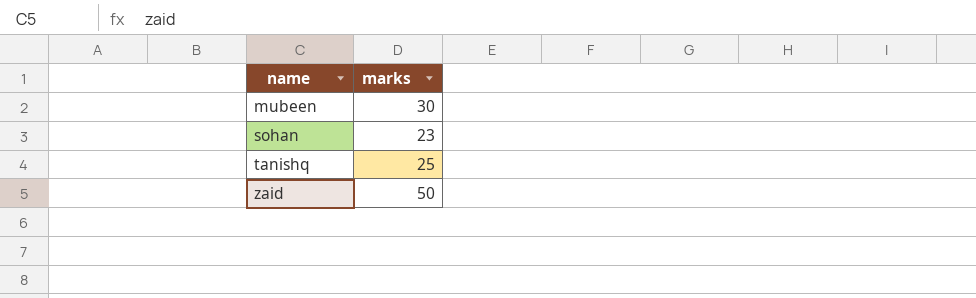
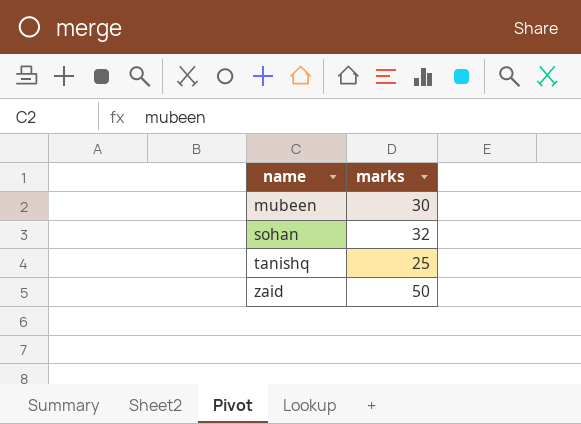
sohan | marks: 23 -> 32

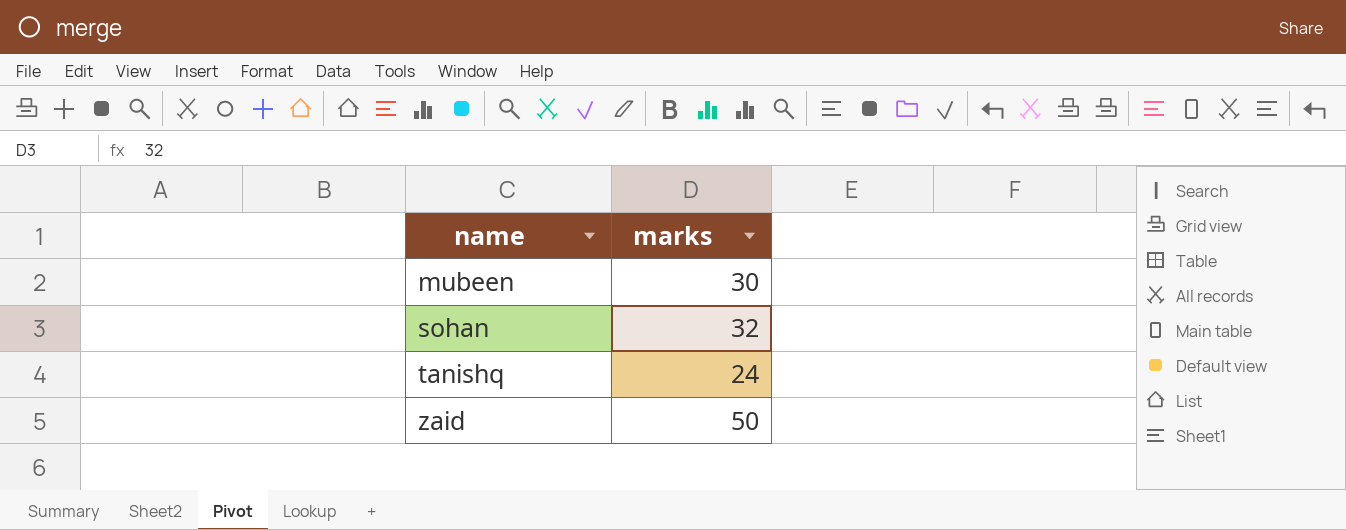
tanishq | marks: 25 -> 24

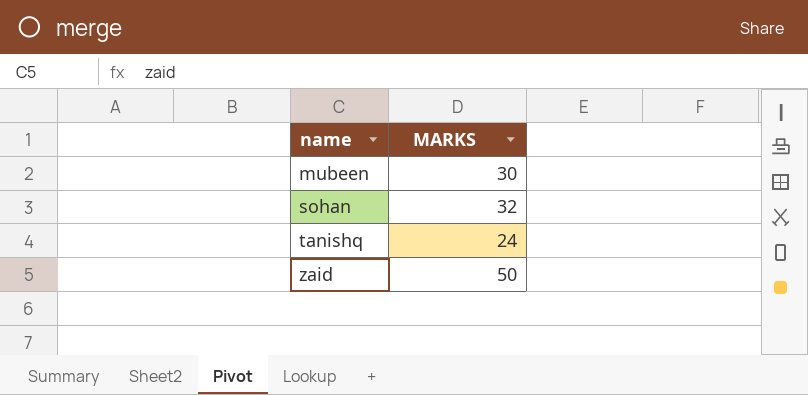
column name: marks -> MARKS

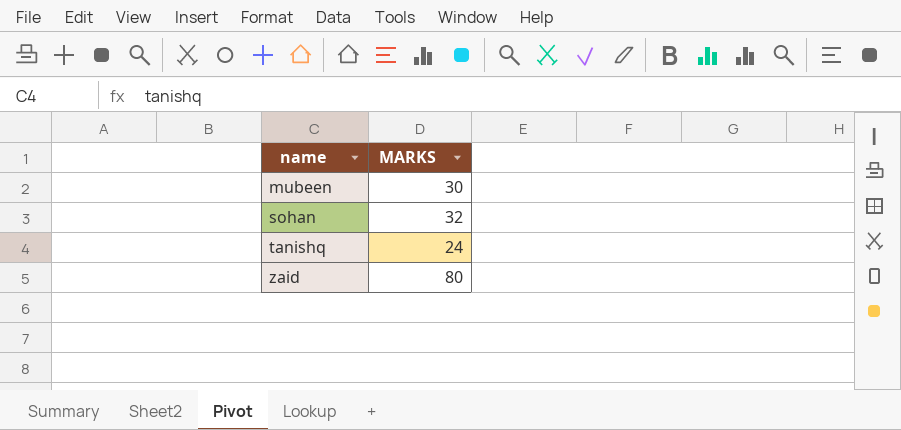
zaid | MARKS: 50 -> 80

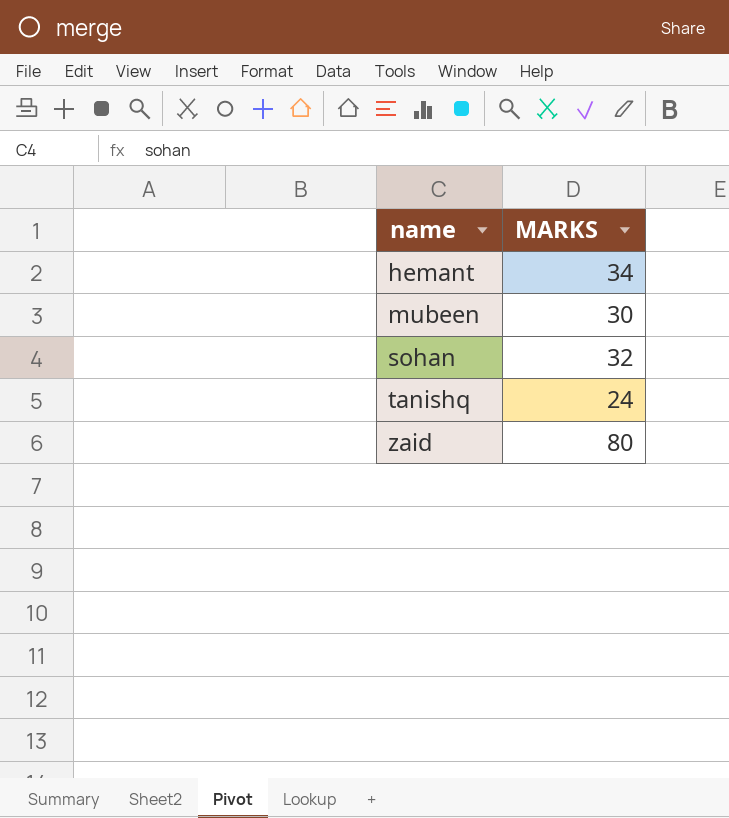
row hemant: none -> 34

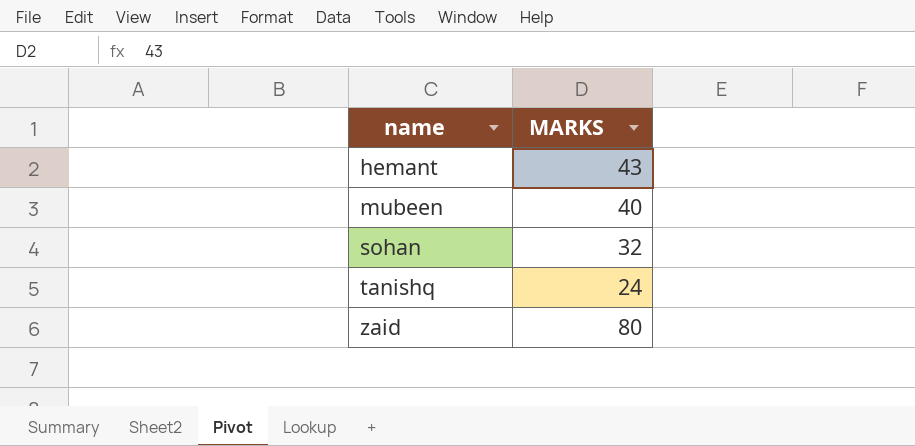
hemant | MARKS: 34 -> 43
mubeen | MARKS: 30 -> 40

